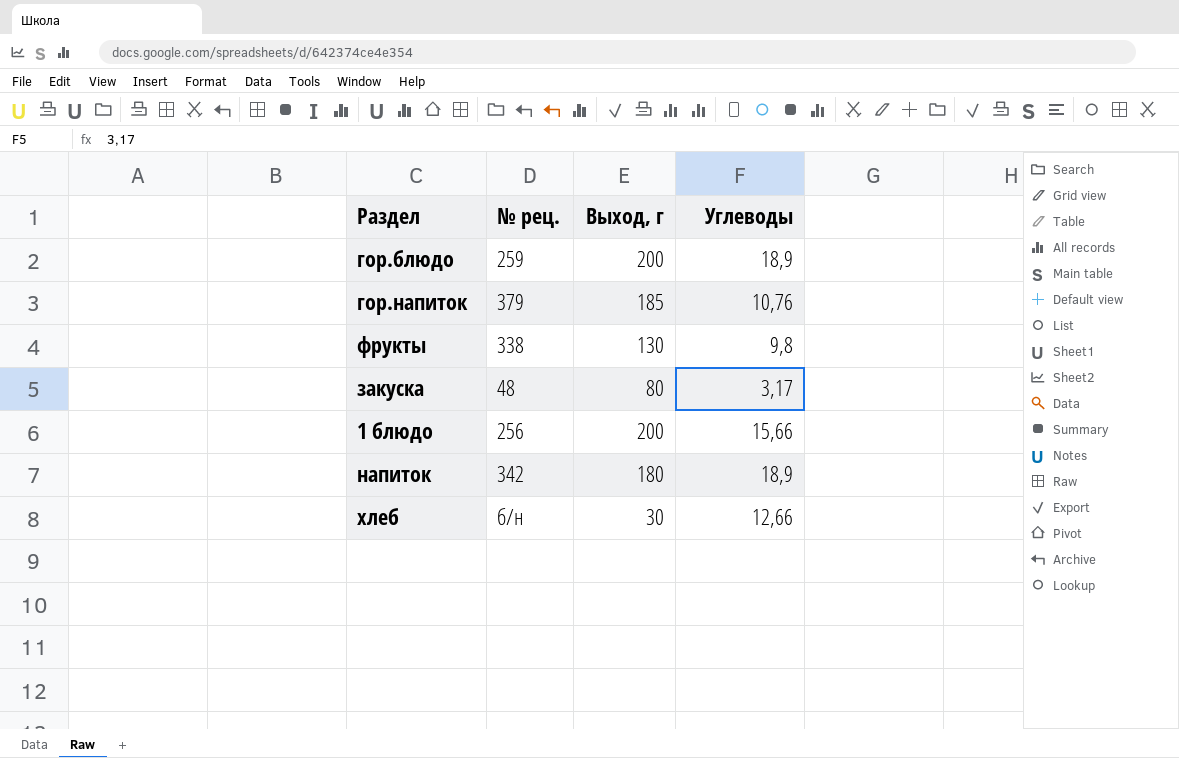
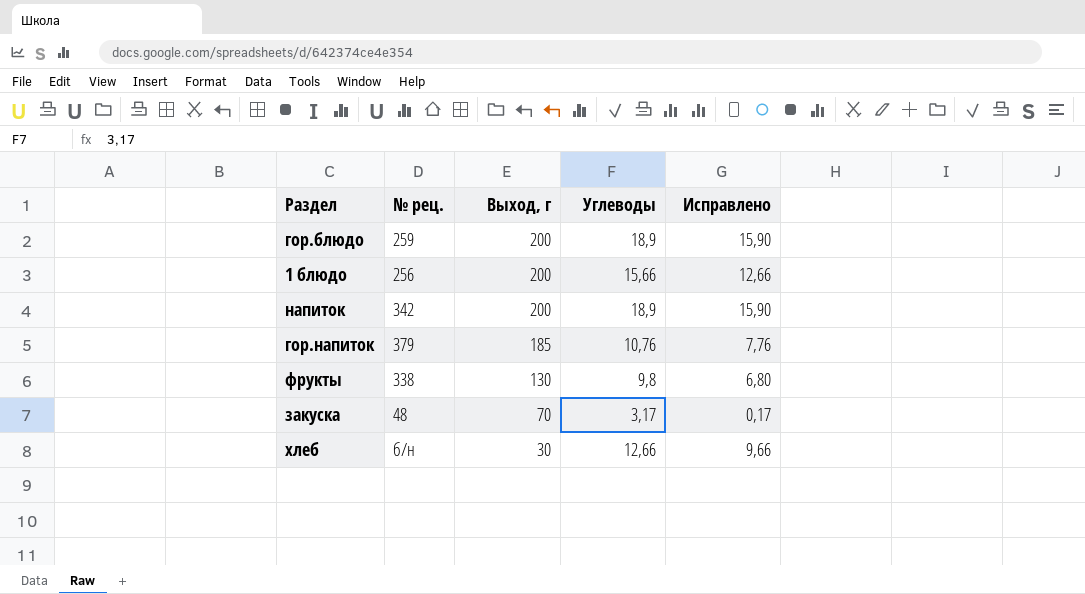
row order: none -> Выход, г descending
column Исправлено | formula: none -> [Углеводы] - 3
напиток | Выход, г: 180 -> 200
закуска | Выход, г: 80 -> 70

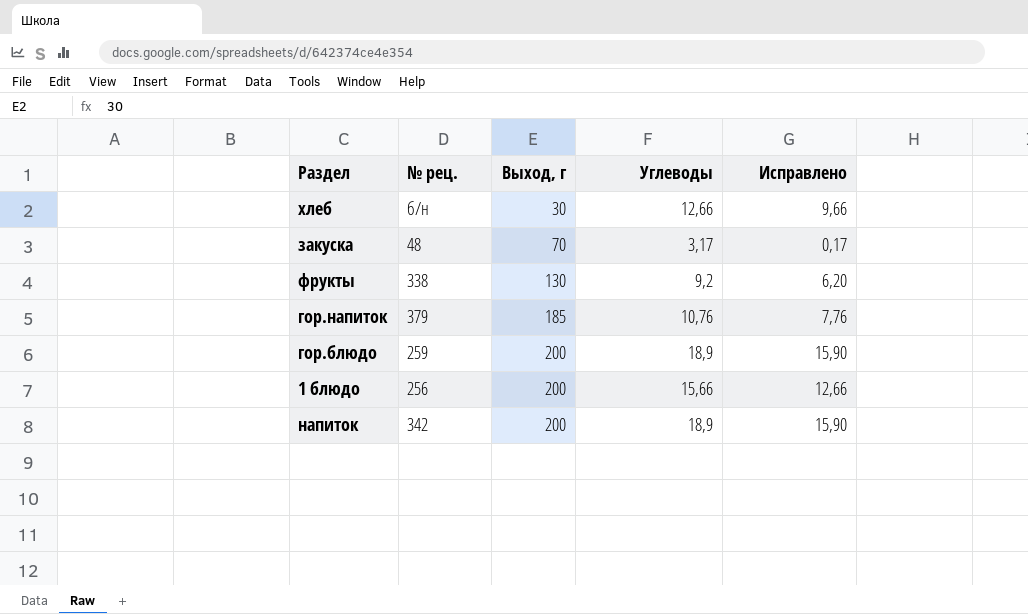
row order: Выход, г descending -> Выход, г ascending
фрукты | Углеводы: 9,8 -> 9,2
фрукты | Исправлено: 6,80 -> 6,20

